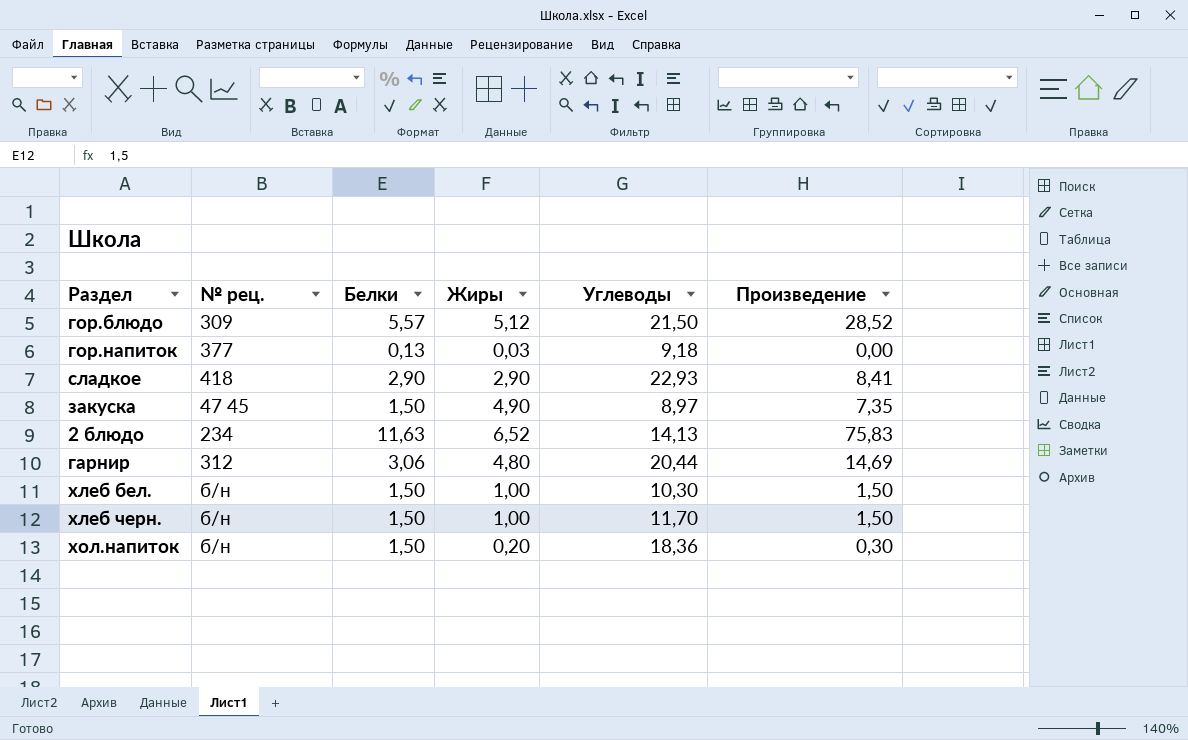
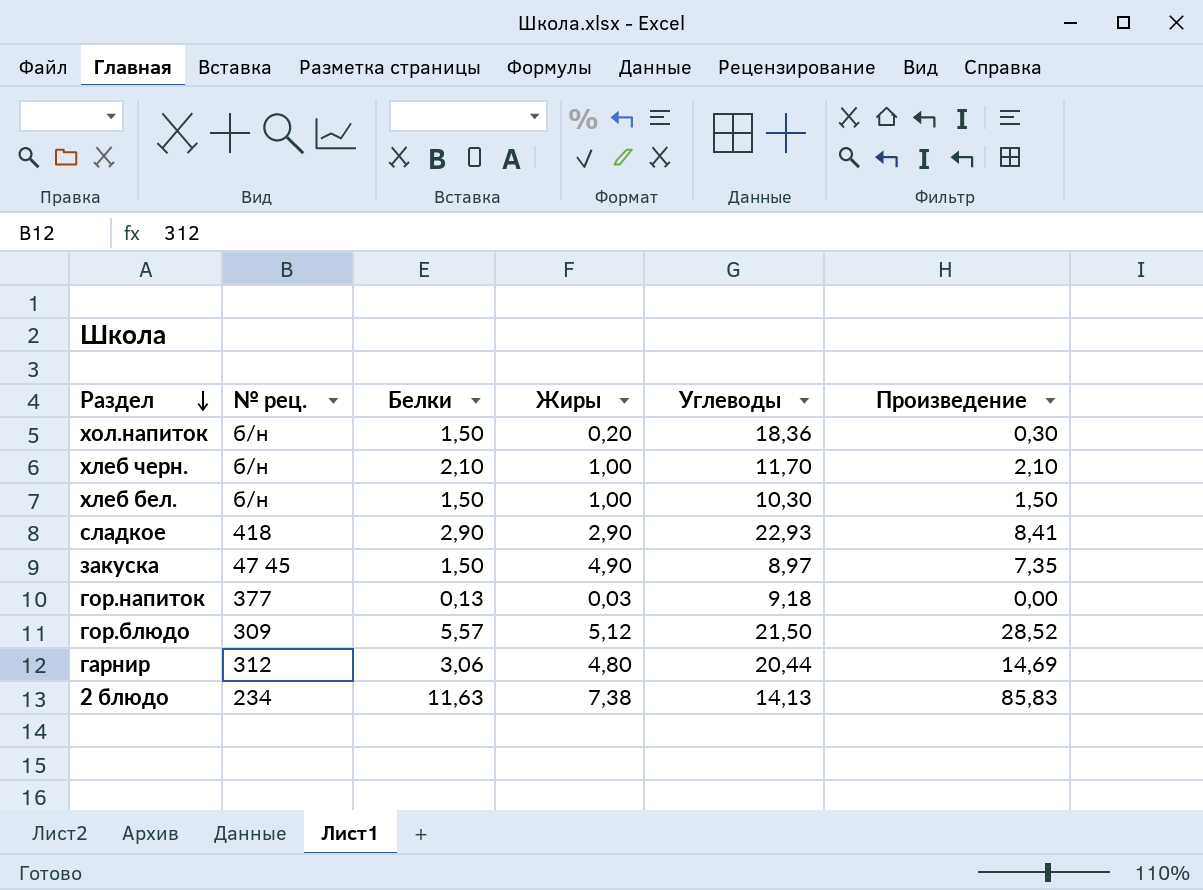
row order: none -> Раздел descending
хлеб черн. | Белки: 1,50 -> 2,10
хлеб черн. | Произведение: 1,50 -> 2,10
2 блюдо | Жиры: 6,52 -> 7,38
2 блюдо | Произведение: 75,83 -> 85,83

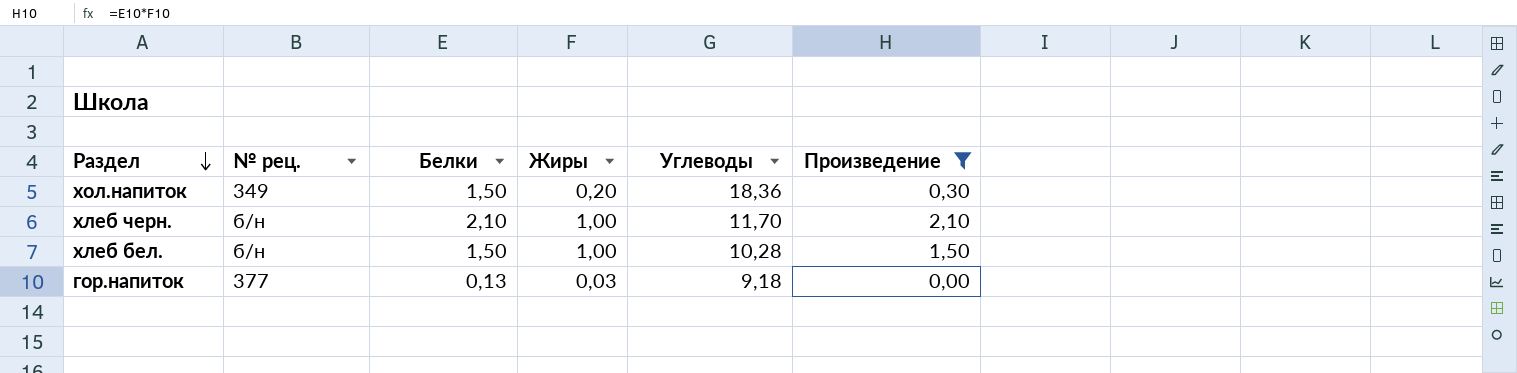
filter: none -> Произведение <= 2,10
хол.напиток | № рец.: б/н -> 349
хлеб бел. | Углеводы: 10,30 -> 10,28

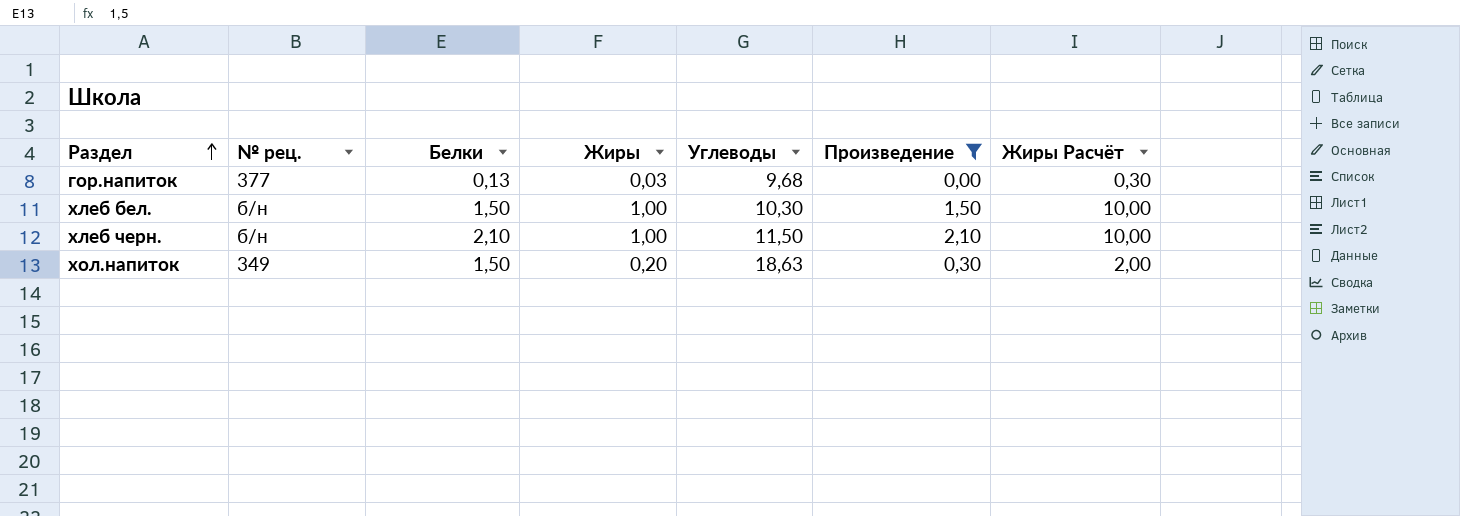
row order: Раздел descending -> Раздел ascending
column Жиры Расчёт | formula: none -> [Жиры] * 10
гор.напиток | Углеводы: 9,18 -> 9,68
хлеб бел. | Углеводы: 10,28 -> 10,30
хлеб черн. | Углеводы: 11,70 -> 11,50
хол.напиток | Углеводы: 18,36 -> 18,63

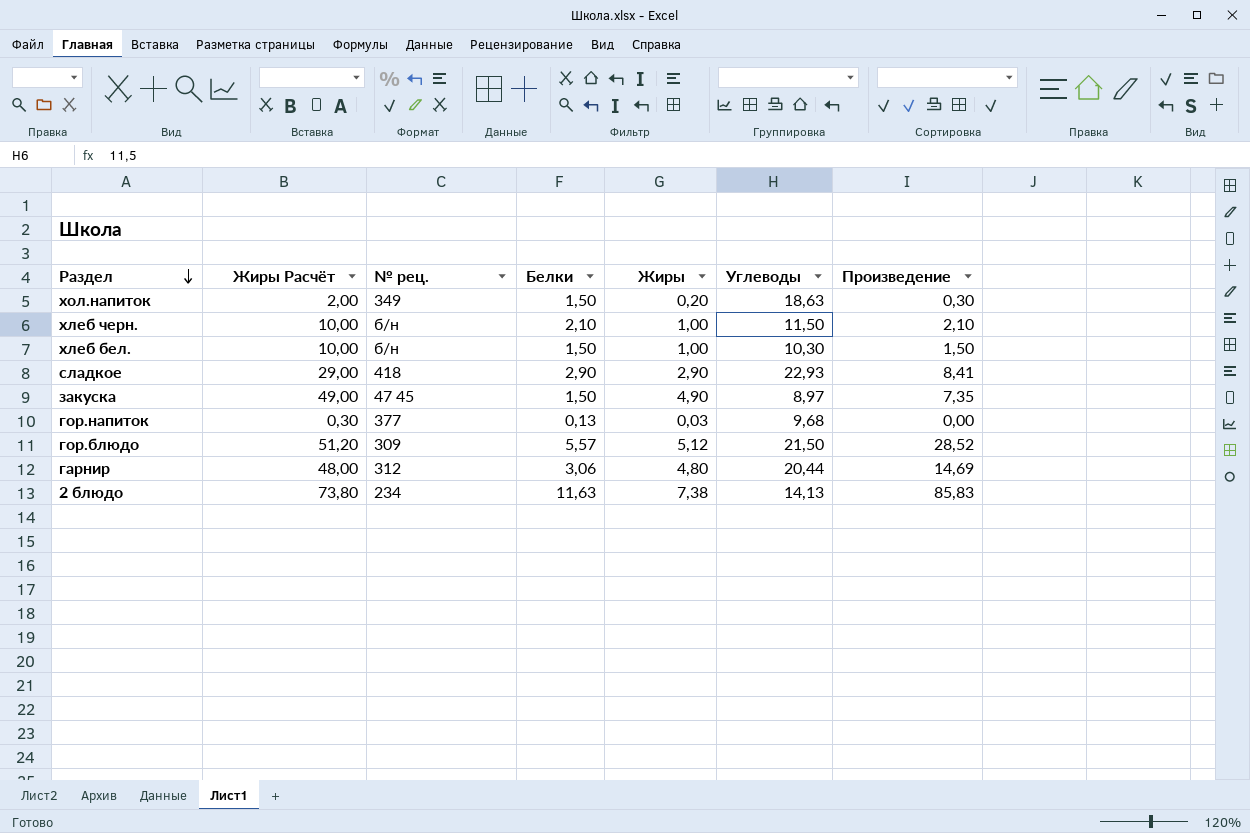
filter: Произведение <= 2,10 -> none
row order: Раздел ascending -> Раздел descending
column Жиры Расчёт | position: 7 -> 2

